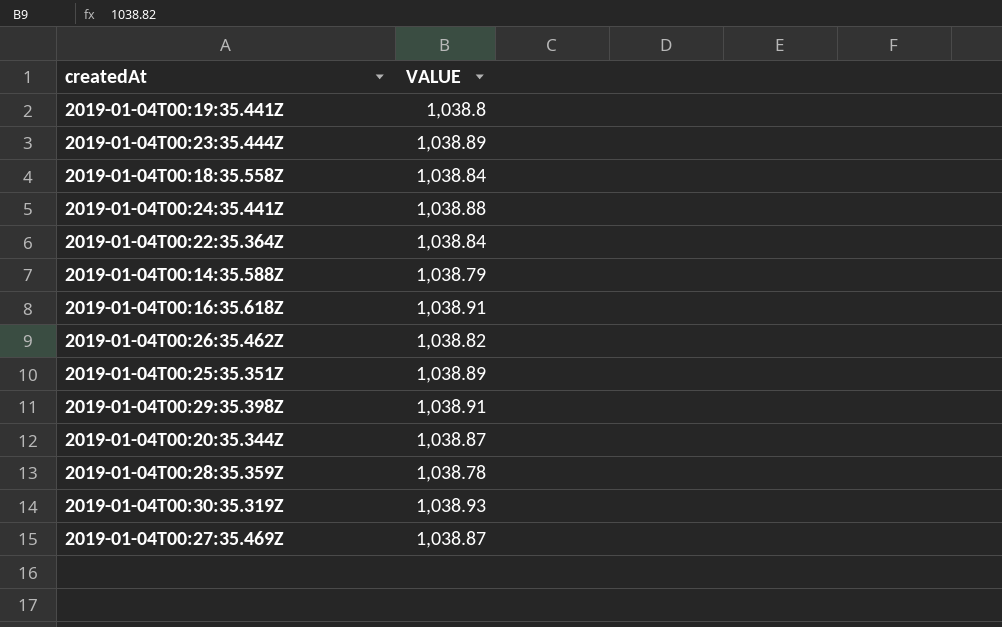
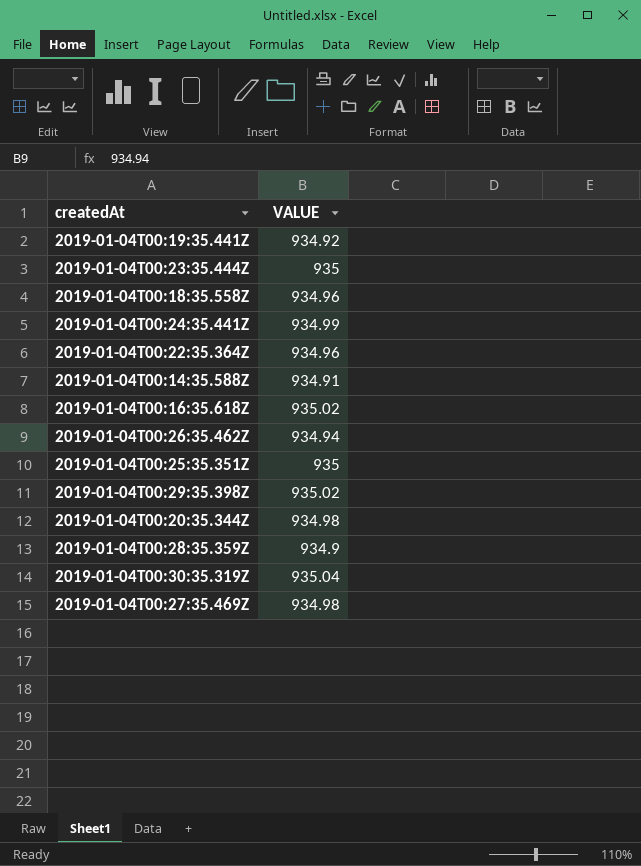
2019-01-04T00:19:35.441Z | VALUE: 1,038.8 -> 934.92
2019-01-04T00:23:35.444Z | VALUE: 1,038.89 -> 935
2019-01-04T00:18:35.558Z | VALUE: 1,038.84 -> 934.96
2019-01-04T00:24:35.441Z | VALUE: 1,038.88 -> 934.99
2019-01-04T00:22:35.364Z | VALUE: 1,038.84 -> 934.96
2019-01-04T00:14:35.588Z | VALUE: 1,038.79 -> 934.91
2019-01-04T00:16:35.618Z | VALUE: 1,038.91 -> 935.02
2019-01-04T00:26:35.462Z | VALUE: 1,038.82 -> 934.94
2019-01-04T00:25:35.351Z | VALUE: 1,038.89 -> 935
2019-01-04T00:29:35.398Z | VALUE: 1,038.91 -> 935.02
2019-01-04T00:20:35.344Z | VALUE: 1,038.87 -> 934.98
2019-01-04T00:28:35.359Z | VALUE: 1,038.78 -> 934.9
2019-01-04T00:30:35.319Z | VALUE: 1,038.93 -> 935.04
2019-01-04T00:27:35.469Z | VALUE: 1,038.87 -> 934.98

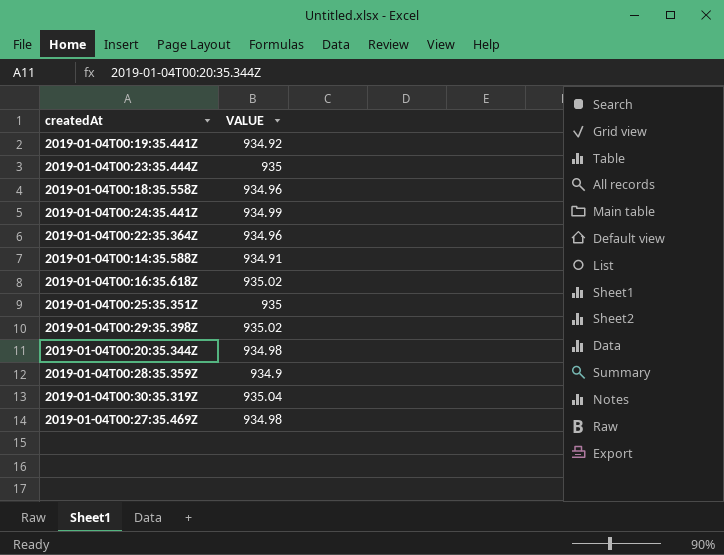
row 2019-01-04T00:26:35.462Z: 934.94 -> none

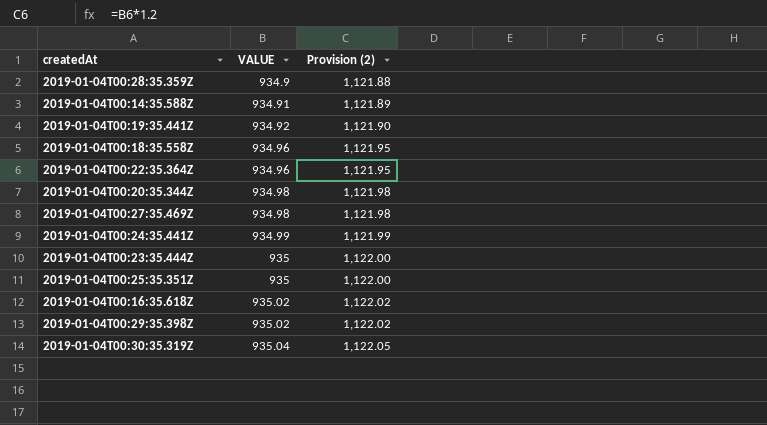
row order: none -> VALUE ascending
column Provision (2) | formula: none -> [VALUE] * 1.2

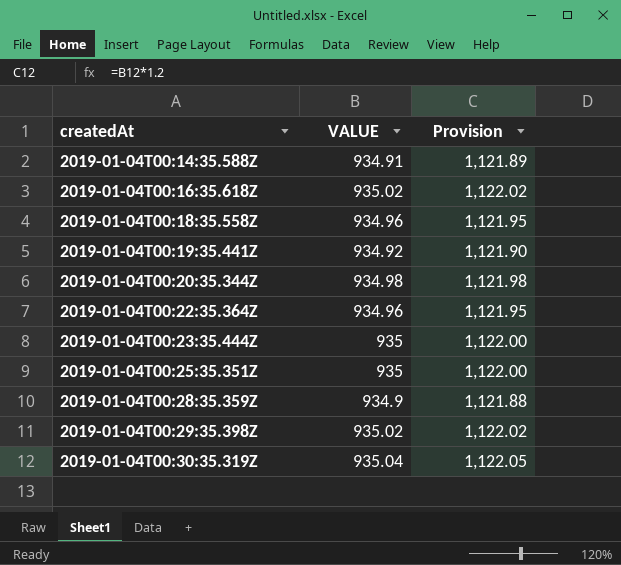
row order: VALUE ascending -> createdAt ascending
column name: Provision (2) -> Provision
row 2019-01-04T00:27:35.469Z: 934.98 | 1,121.98 -> none
row 2019-01-04T00:24:35.441Z: 934.99 | 1,121.99 -> none

